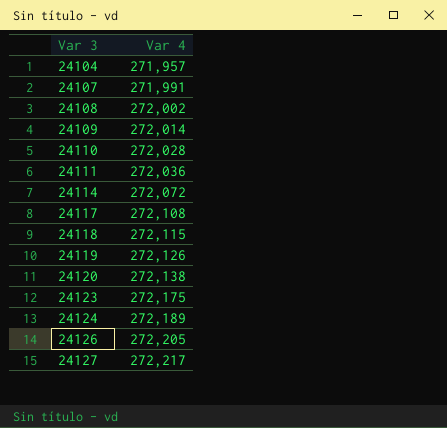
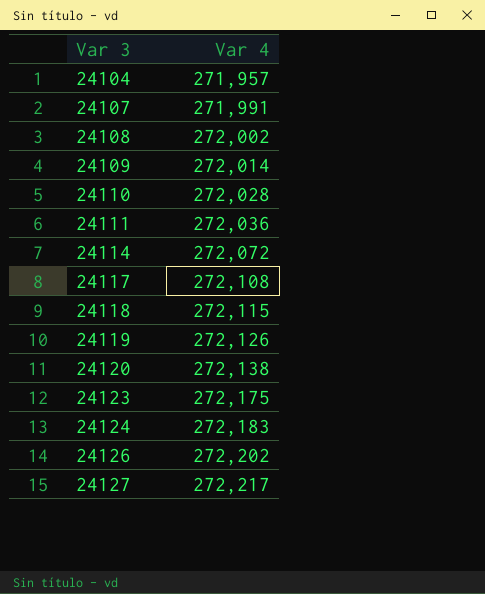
24124 | Var 4: 272,189 -> 272,183
24126 | Var 4: 272,205 -> 272,202

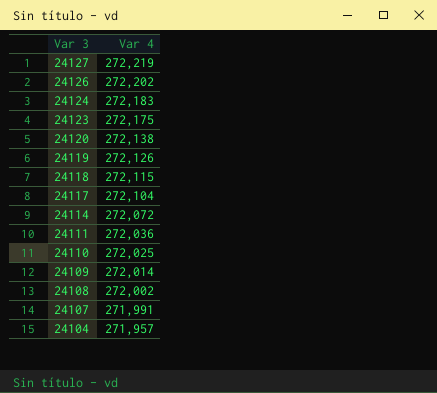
row order: Var 3 ascending -> Var 3 descending
24127 | Var 4: 272,217 -> 272,219
24117 | Var 4: 272,108 -> 272,104
24110 | Var 4: 272,028 -> 272,025

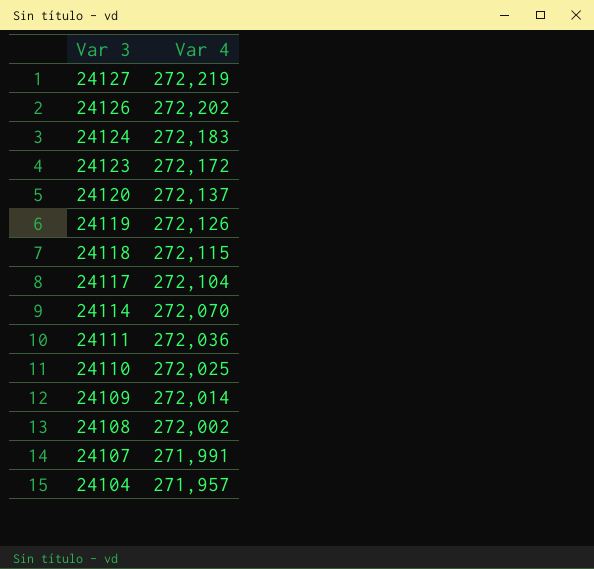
24123 | Var 4: 272,175 -> 272,172
24120 | Var 4: 272,138 -> 272,137
24114 | Var 4: 272,072 -> 272,070

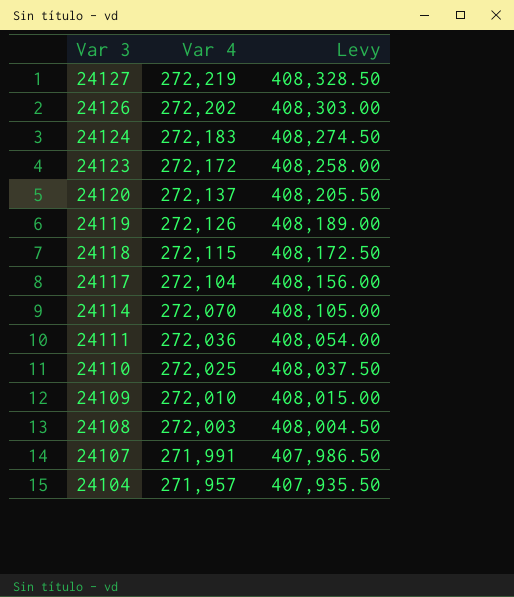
column Levy | formula: none -> [Var 4] * 1.5
24109 | Var 4: 272,014 -> 272,010
24108 | Var 4: 272,002 -> 272,003

